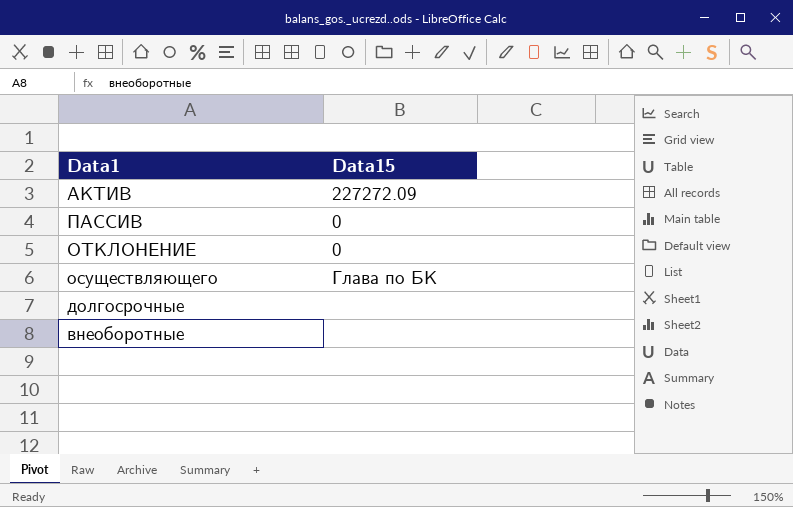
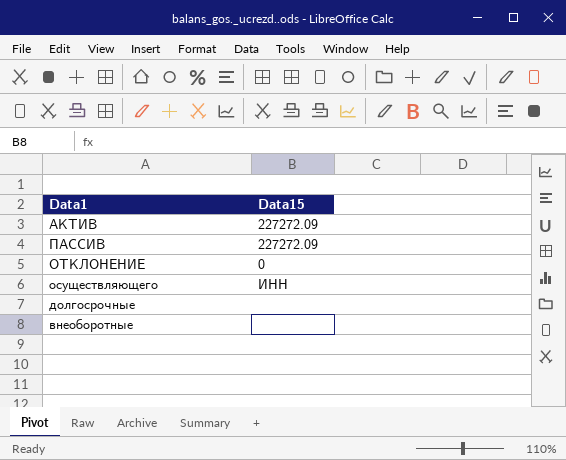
ПАССИВ | Data15: 0 -> 227272.09
осуществляющего | Data15: Глава по БК -> ИНН

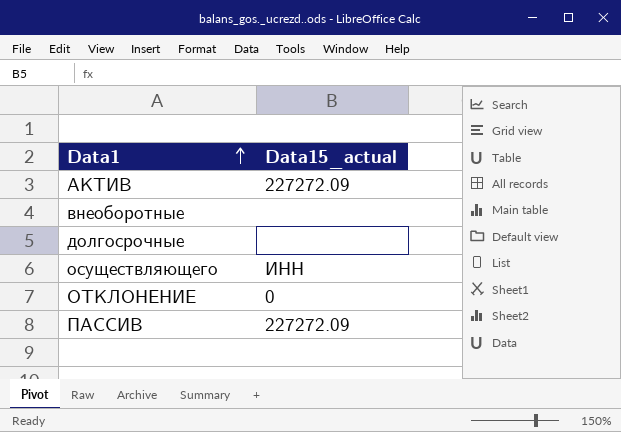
row order: none -> Data1 ascending
column name: Data15 -> Data15_actual

